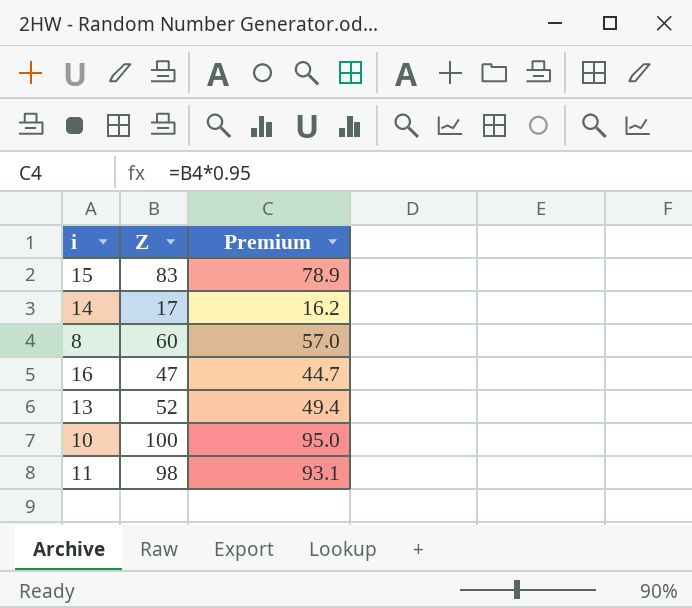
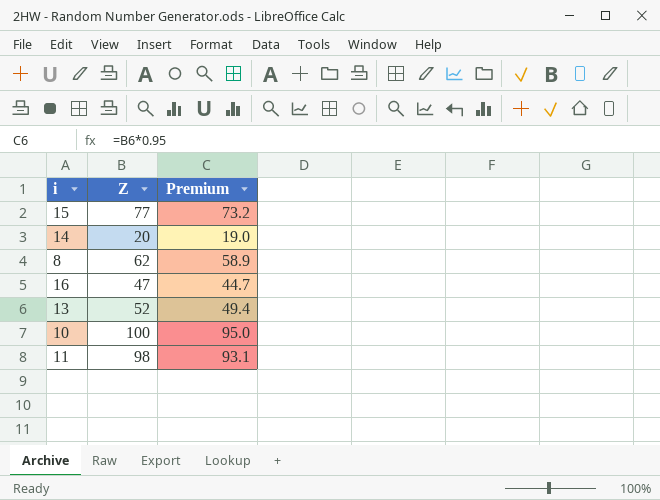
15 | Z: 83 -> 77
15 | Premium: 78.9 -> 73.2
14 | Z: 17 -> 20
14 | Premium: 16.2 -> 19.0
8 | Z: 60 -> 62
8 | Premium: 57.0 -> 58.9

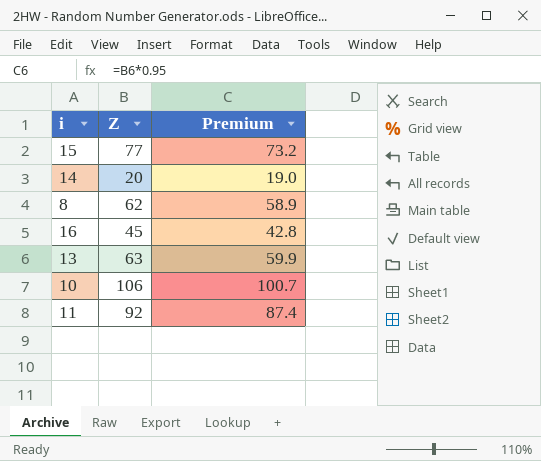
16 | Z: 47 -> 45
16 | Premium: 44.7 -> 42.8
13 | Z: 52 -> 63
13 | Premium: 49.4 -> 59.9
10 | Z: 100 -> 106
10 | Premium: 95.0 -> 100.7
11 | Z: 98 -> 92
11 | Premium: 93.1 -> 87.4

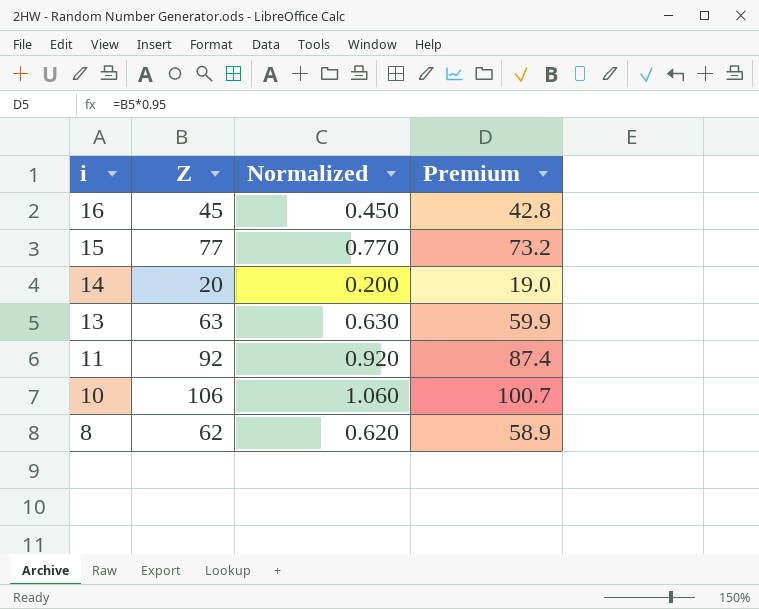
row order: none -> i descending
column Normalized | formula: none -> [Z] * 0.01

